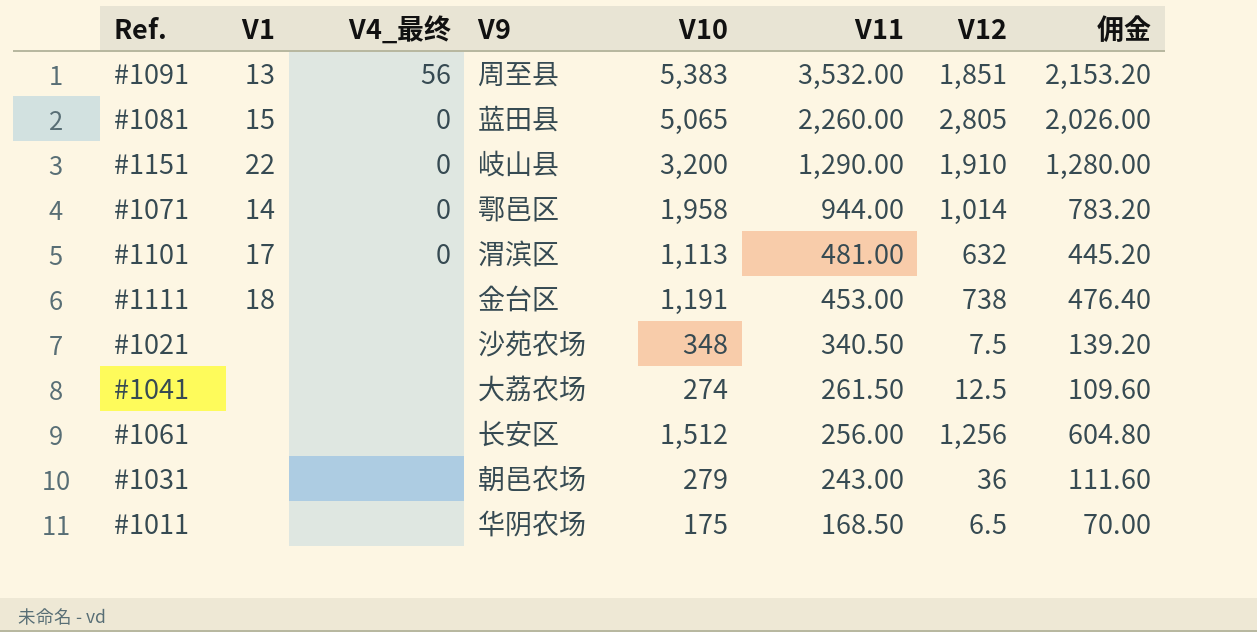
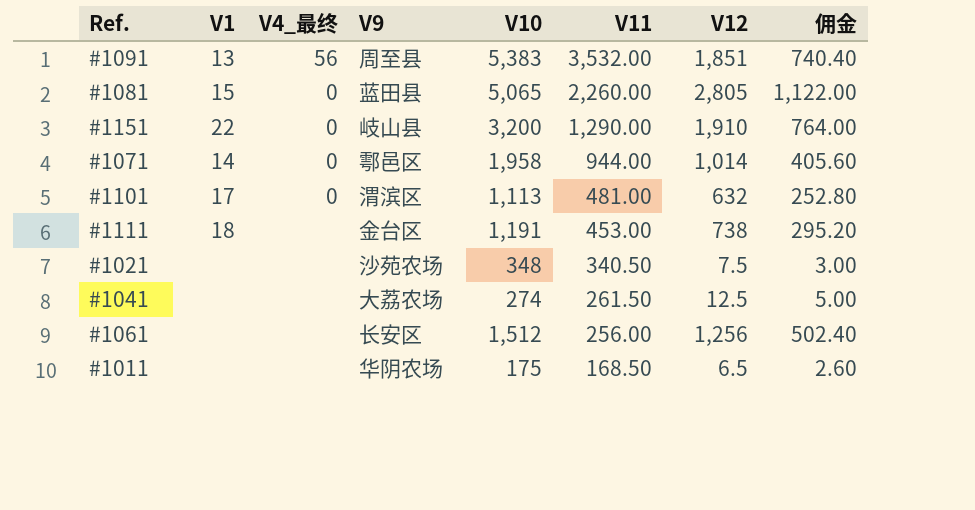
column 佣金 | formula: [V10] * 0.4 -> [V12] * 0.4
row #1031: none | none | 朝邑农场 | 279 | 243.00 | 36 | 111.60 -> none

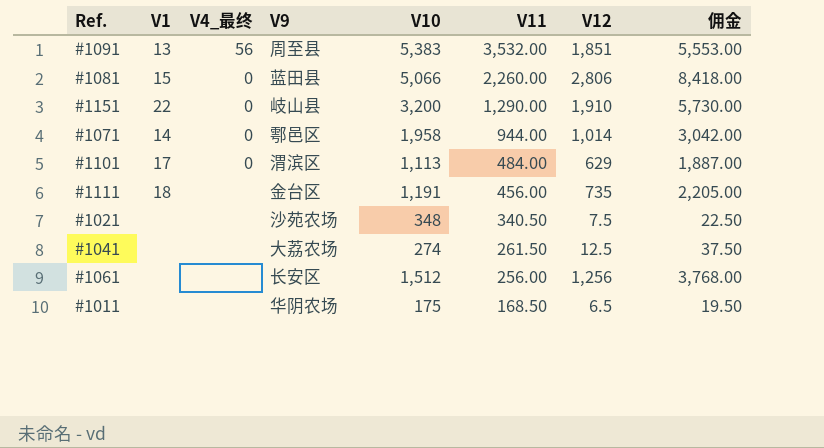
column 佣金 | formula: [V12] * 0.4 -> [V12] * 3
#1081 | V10: 5,065 -> 5,066
#1081 | V12: 2,805 -> 2,806
#1101 | V11: 481.00 -> 484.00
#1101 | V12: 632 -> 629
#1111 | V11: 453.00 -> 456.00
#1111 | V12: 738 -> 735

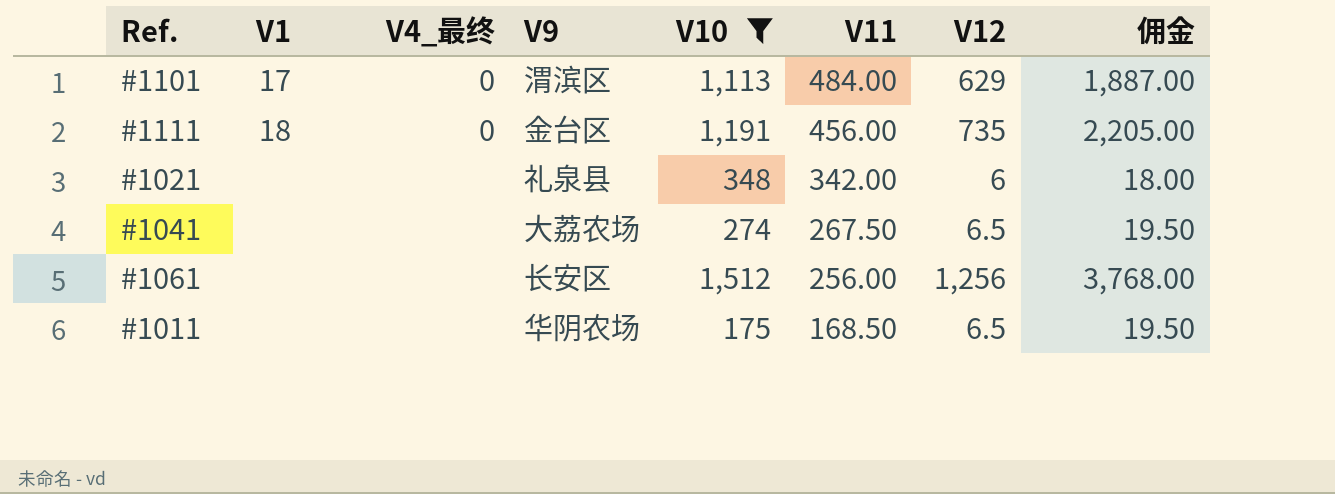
filter: none -> V10 <= 1,512
#1111 | V4_最终: none -> 0
#1021 | V9: 沙苑农场 -> 礼泉县
#1021 | V11: 340.50 -> 342.00
#1021 | V12: 7.5 -> 6
#1021 | 佣金: 22.50 -> 18.00
#1041 | V11: 261.50 -> 267.50
#1041 | V12: 12.5 -> 6.5
#1041 | 佣金: 37.50 -> 19.50

